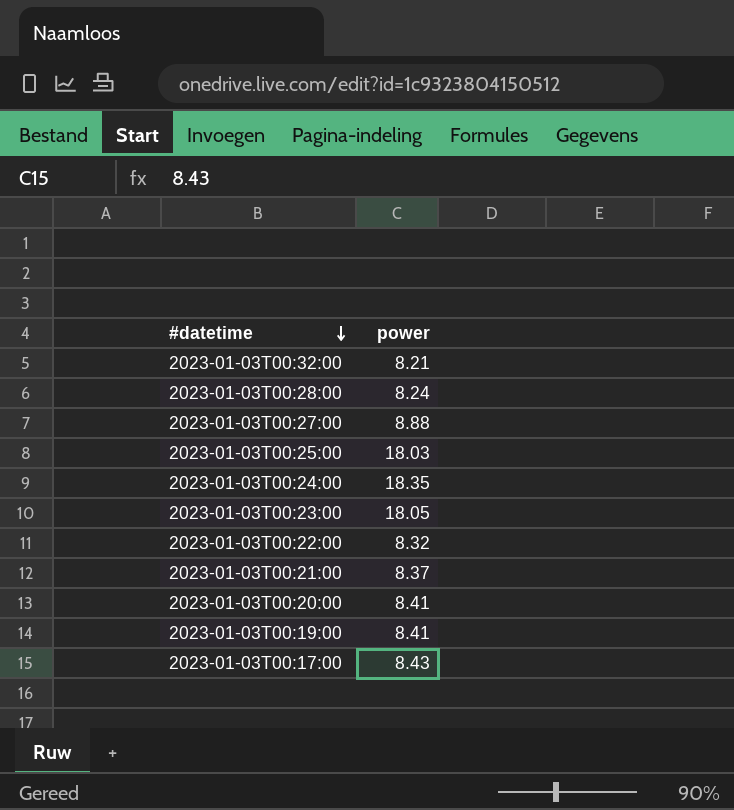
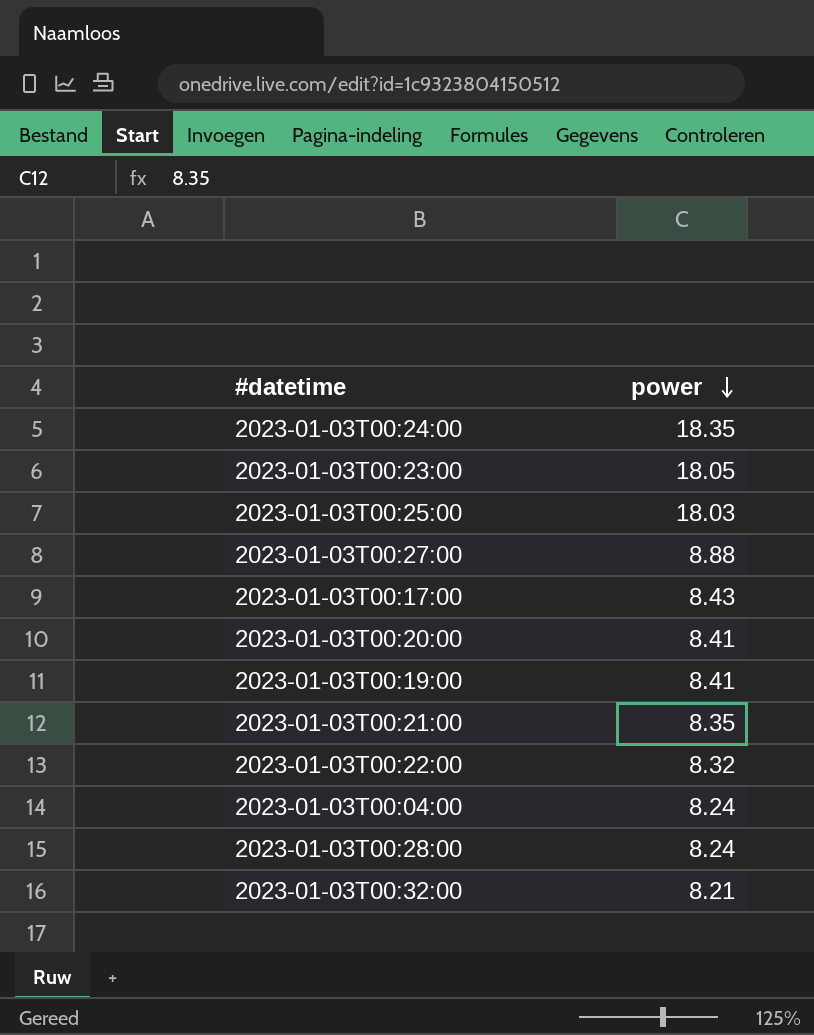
row order: #datetime descending -> power descending
2023-01-03T00:21:00 | power: 8.37 -> 8.35
row 2023-01-03T00:04:00: none -> 8.24

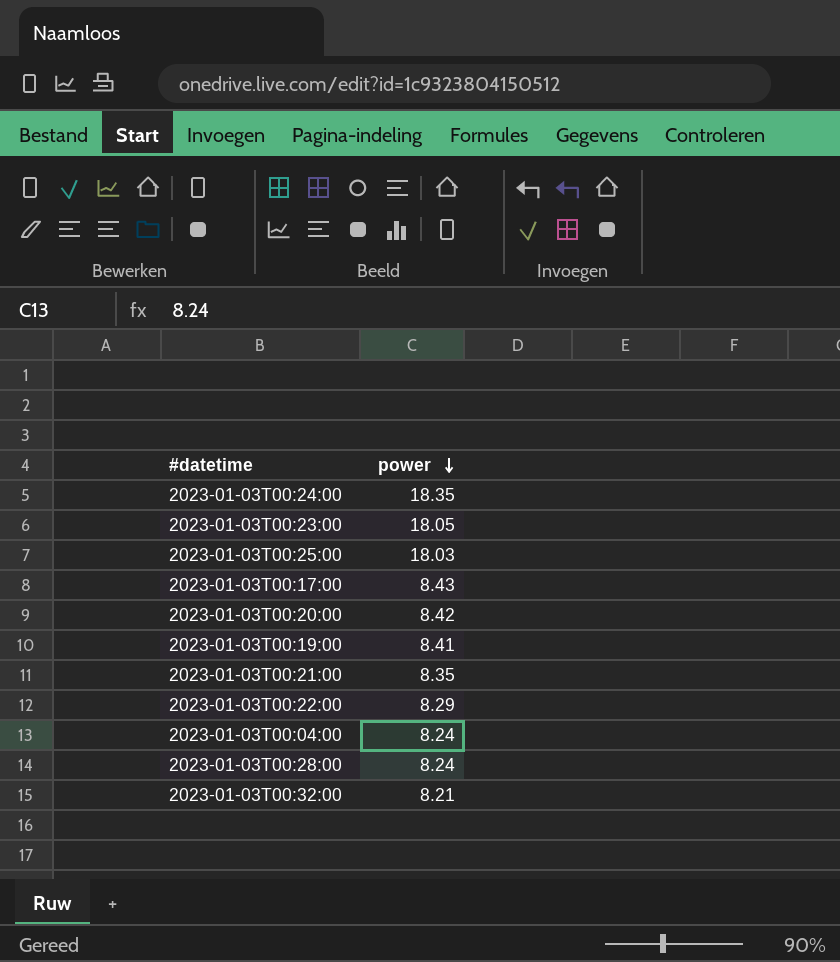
row 2023-01-03T00:27:00: 8.88 -> none
2023-01-03T00:20:00 | power: 8.41 -> 8.42
2023-01-03T00:22:00 | power: 8.32 -> 8.29

